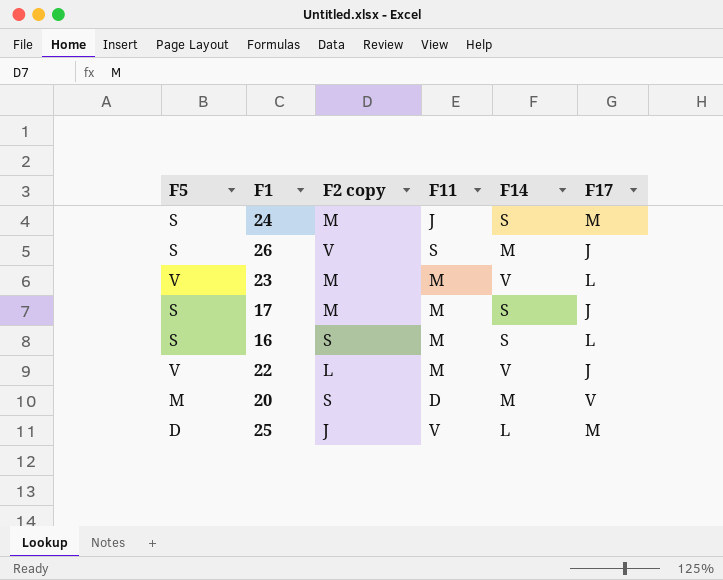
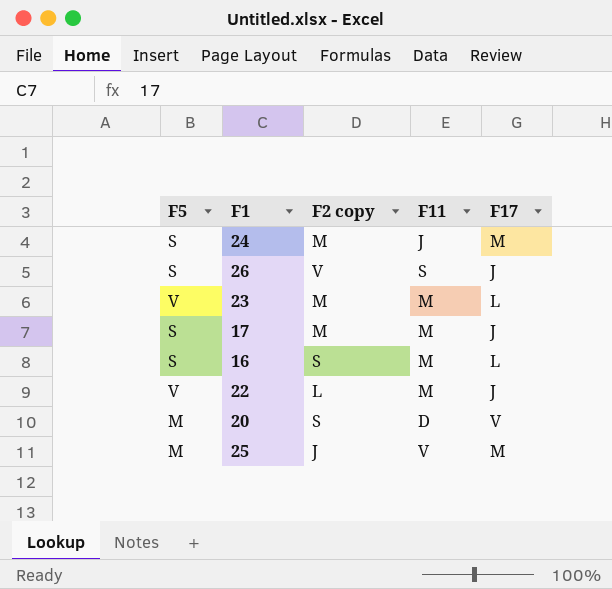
column F14 | position: 5 -> none
25 | F5: D -> M

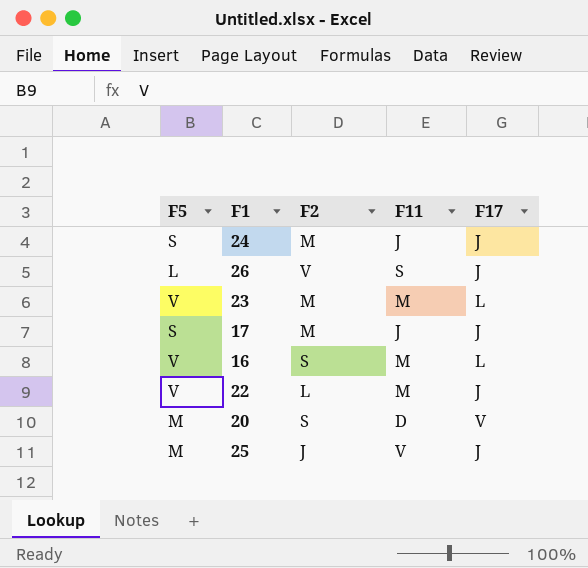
column name: F2 copy -> F2
24 | F17: M -> J
26 | F5: S -> L
17 | F11: M -> J
16 | F5: S -> V
25 | F17: M -> J

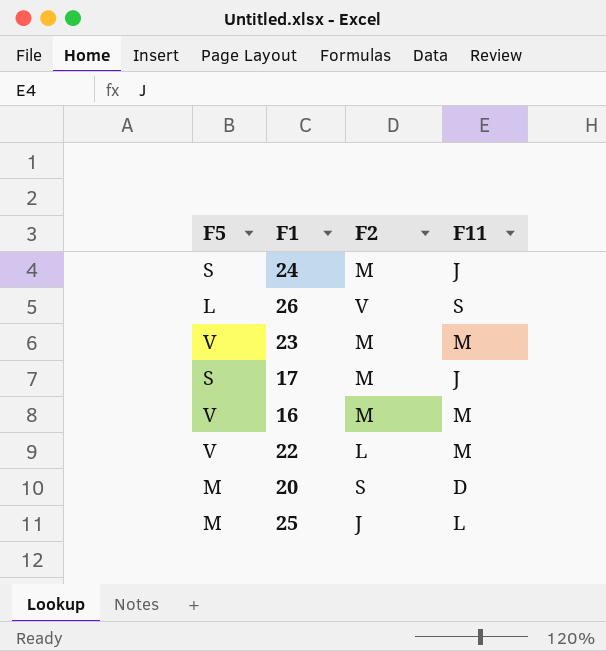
column F17 | position: 5 -> none
16 | F2: S -> M
25 | F11: V -> L

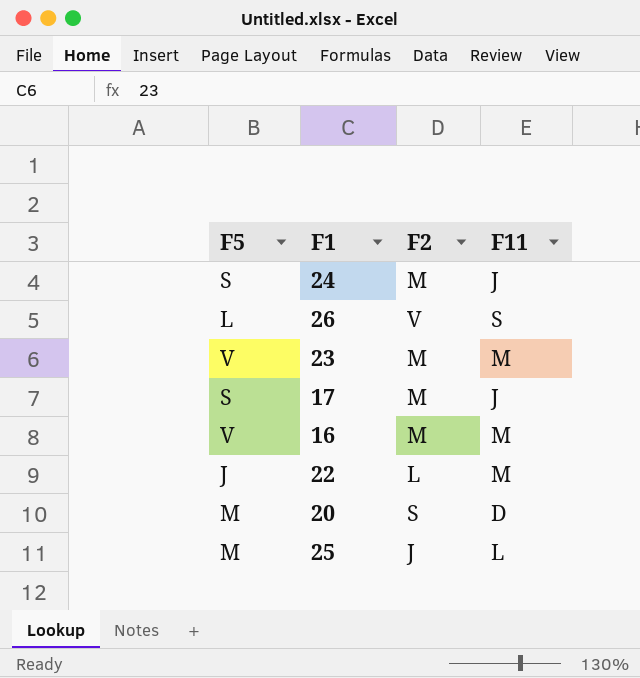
22 | F5: V -> J

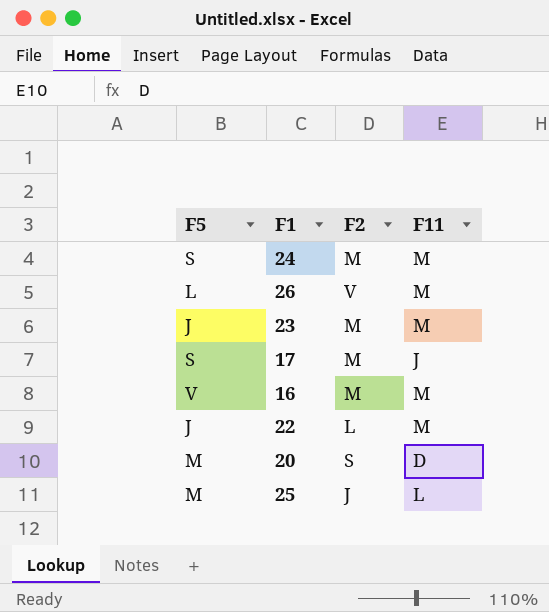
24 | F11: J -> M
26 | F11: S -> M
23 | F5: V -> J

